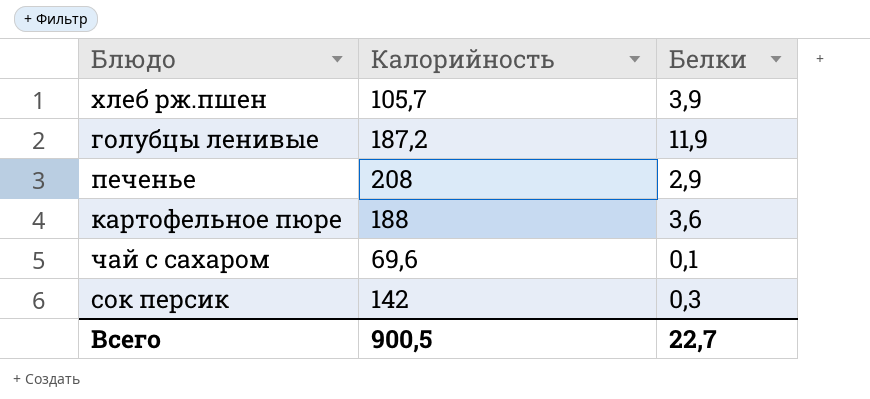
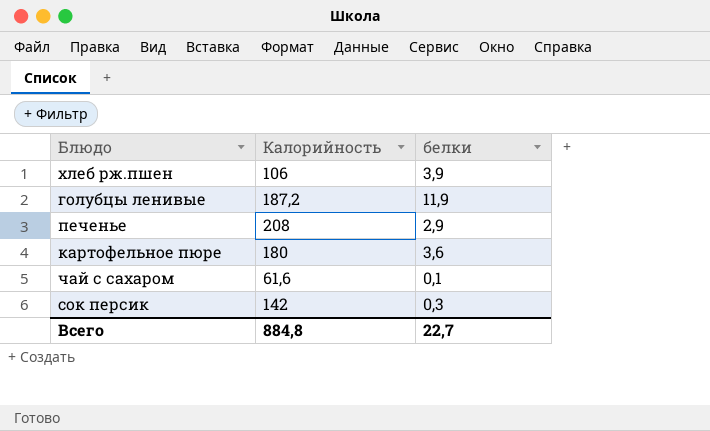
column name: Белки -> белки
хлеб рж.пшен | Калорийность: 105,7 -> 106
картофельное пюре | Калорийность: 188 -> 180
чай с сахаром | Калорийность: 69,6 -> 61,6
Всего | Калорийность: 900,5 -> 884,8

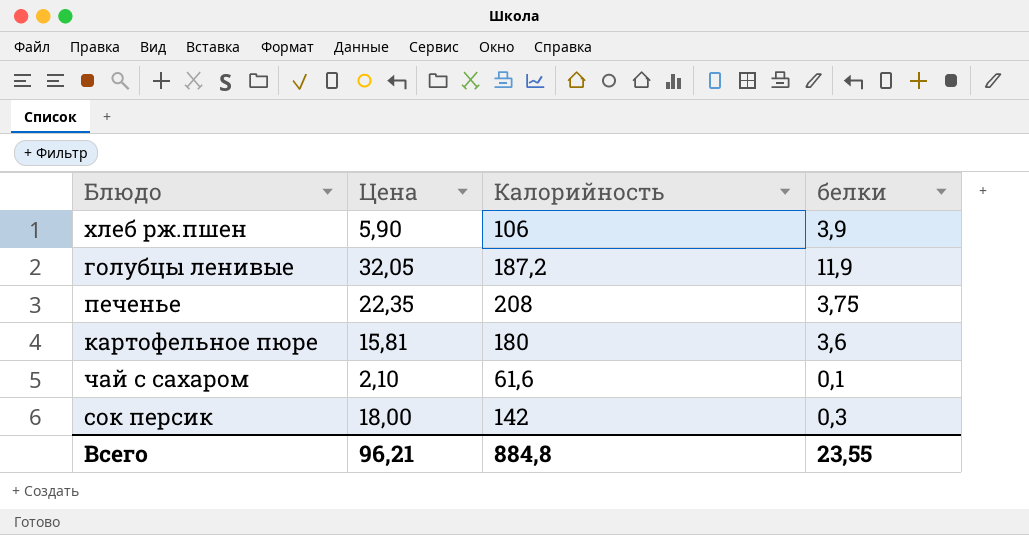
column Цена | position: none -> 2
печенье | белки: 2,9 -> 3,75
Всего | белки: 22,7 -> 23,55

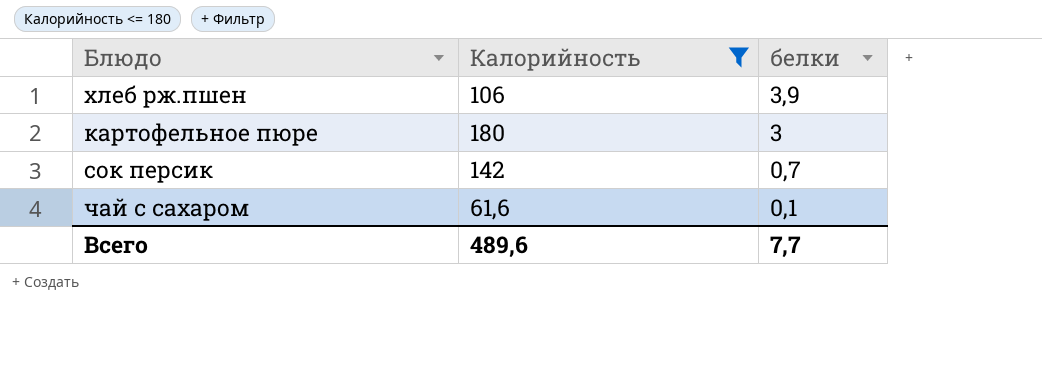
filter: none -> Калорийность <= 180
row order: none -> белки descending
column Цена | position: 2 -> none
картофельное пюре | белки: 3,6 -> 3
cок персик | белки: 0,3 -> 0,7
Всего | Калорийность: 884,8 -> 489,6
Всего | белки: 23,55 -> 7,7

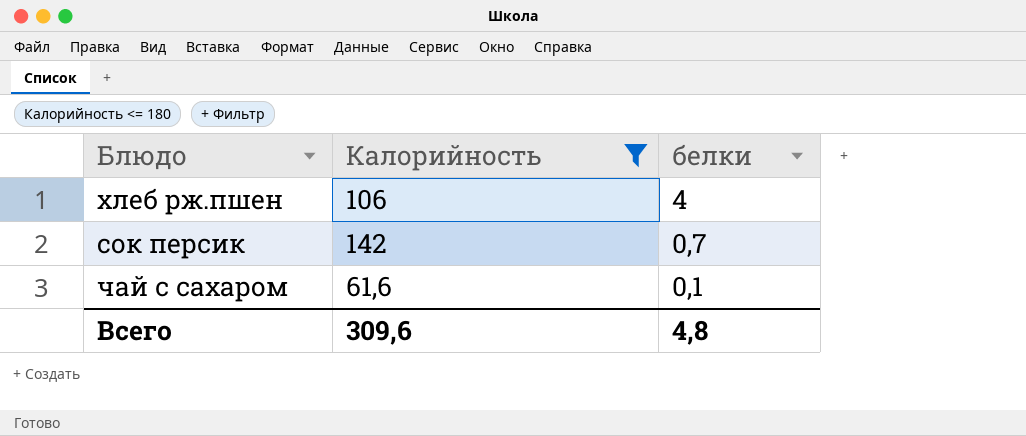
row картофельное пюре: 180 | 3 -> none
хлеб рж.пшен | белки: 3,9 -> 4
Всего | Калорийность: 489,6 -> 309,6
Всего | белки: 7,7 -> 4,8

